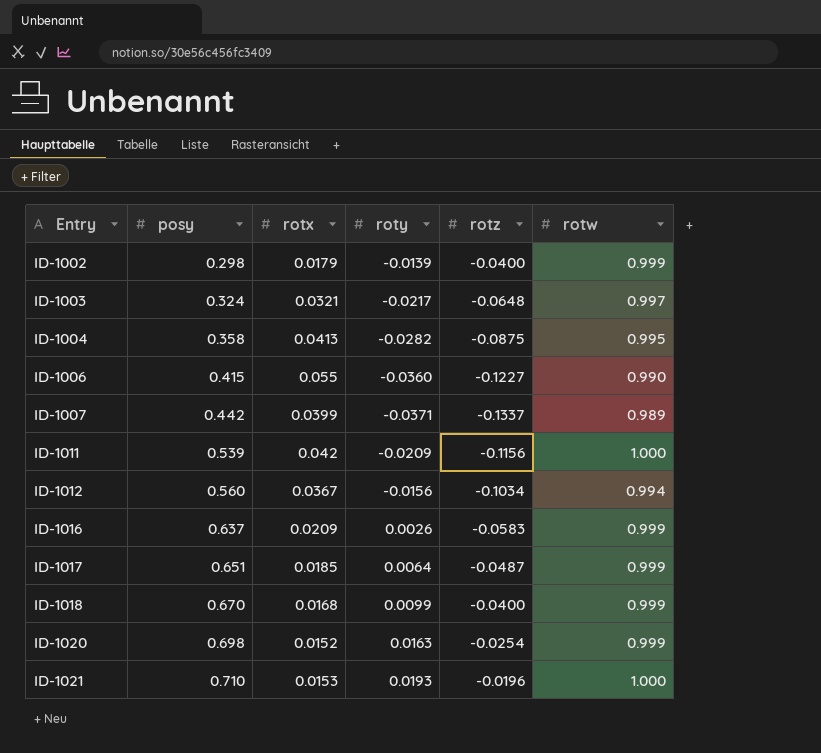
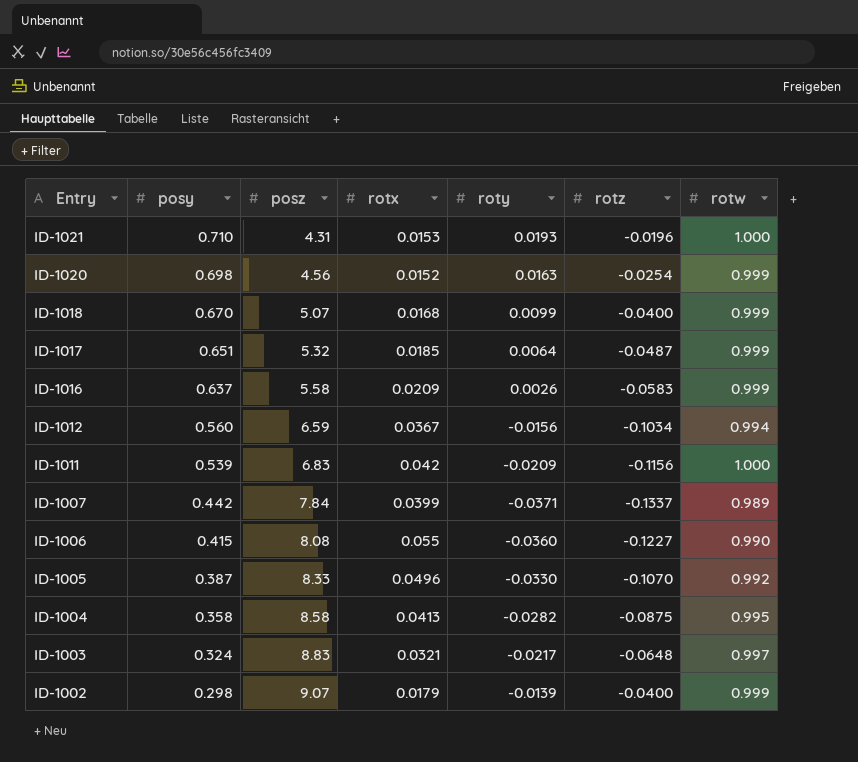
row order: Entry ascending -> Entry descending
column posz | position: none -> 3
row ID-1005: none -> 0.387 | 8.33 | 0.0496 | -0.0330 | -0.1070 | 0.992

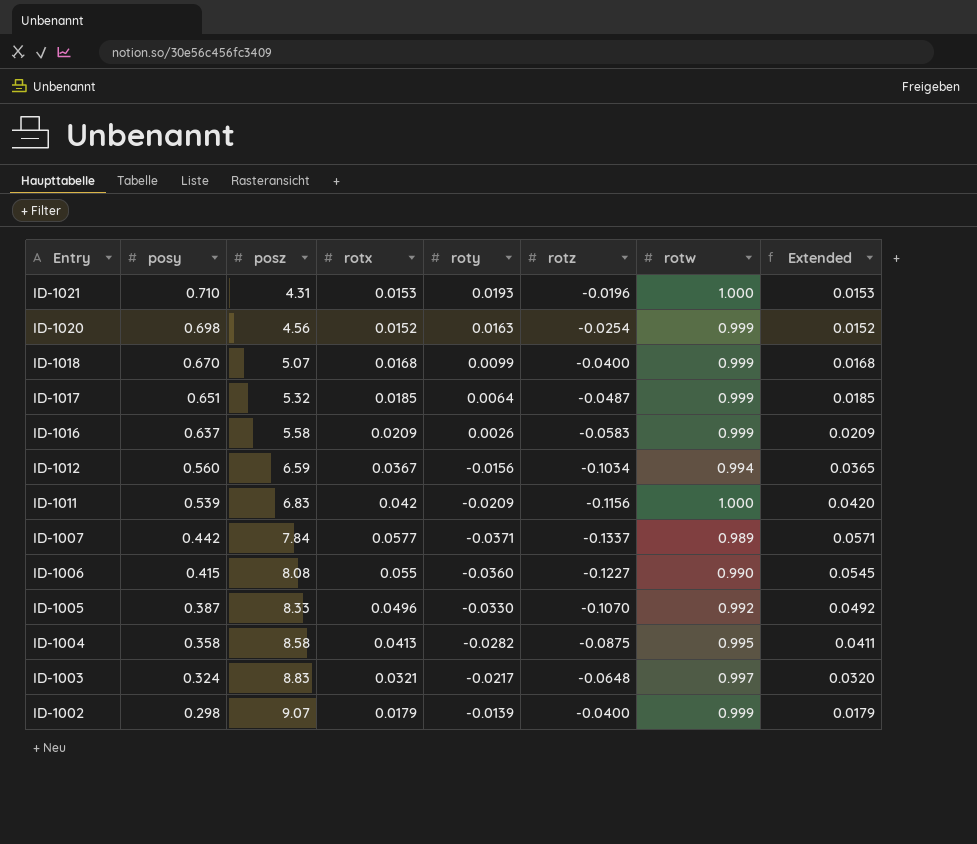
column Extended | formula: none -> [rotx] * [rotw]
ID-1007 | rotx: 0.0399 -> 0.0577

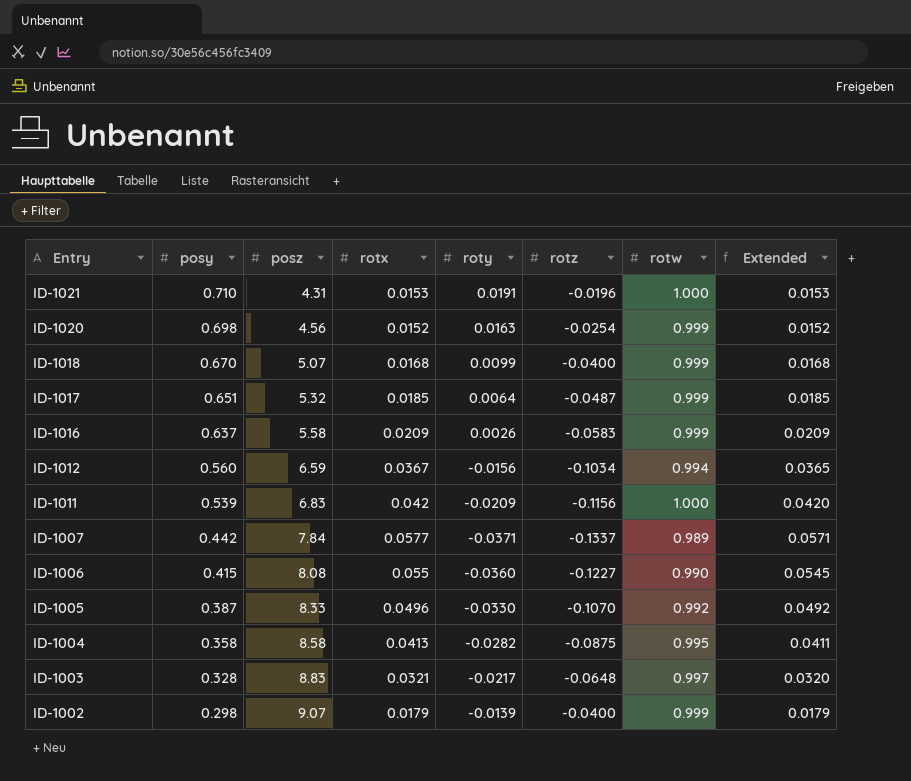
ID-1021 | roty: 0.0193 -> 0.0191
ID-1003 | posy: 0.324 -> 0.328

